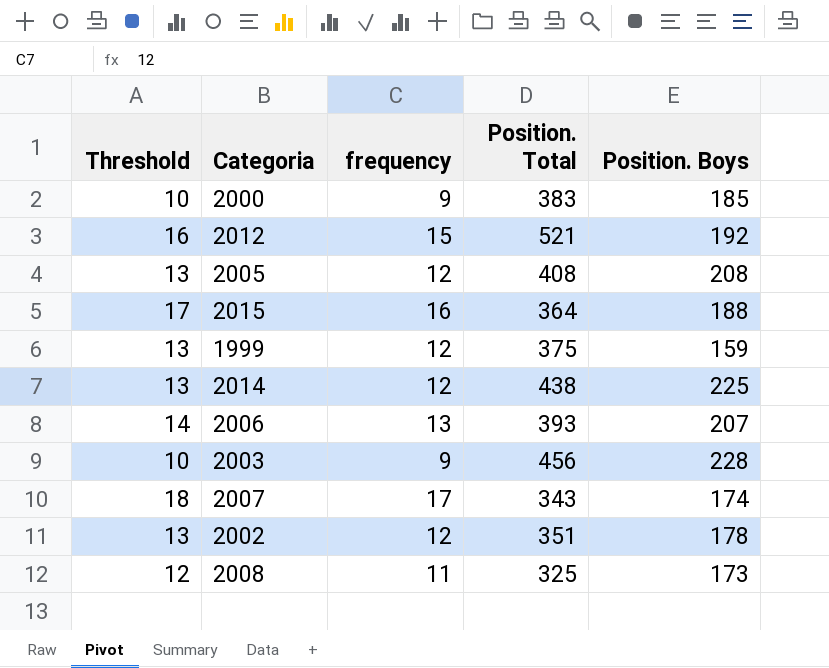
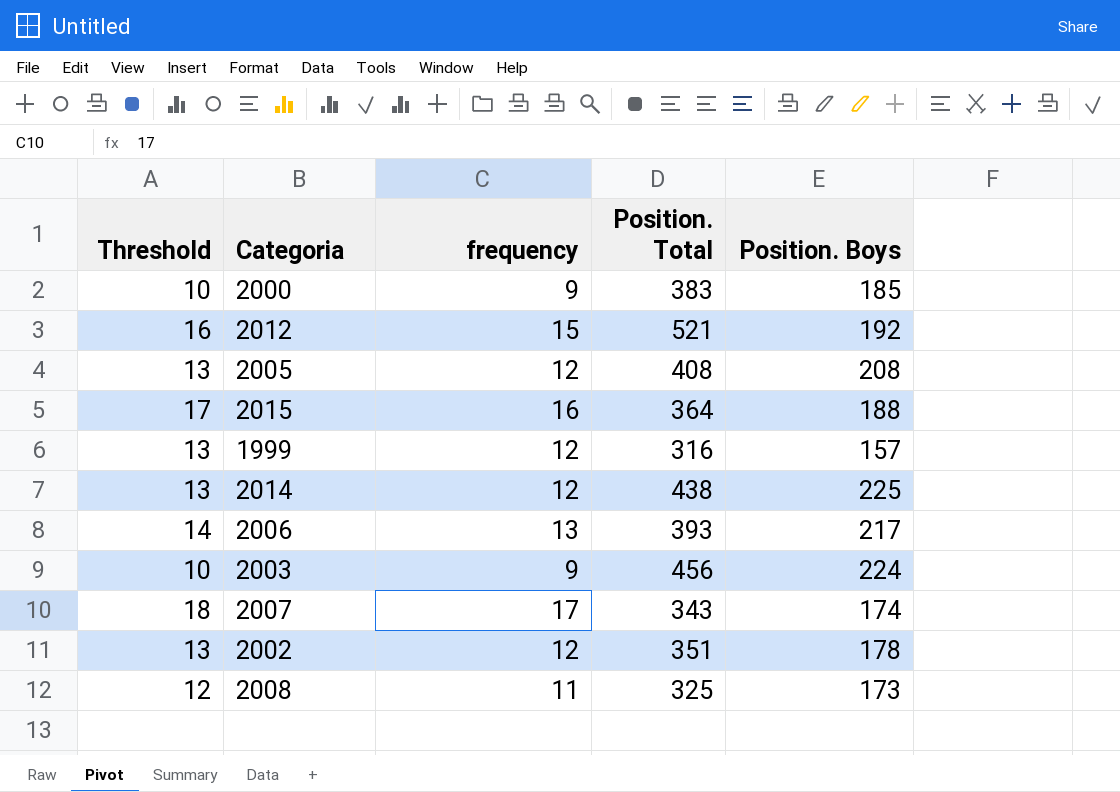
1999 | Position. Total: 375 -> 316
1999 | Position. Boys: 159 -> 157
2006 | Position. Boys: 207 -> 217
2003 | Position. Boys: 228 -> 224

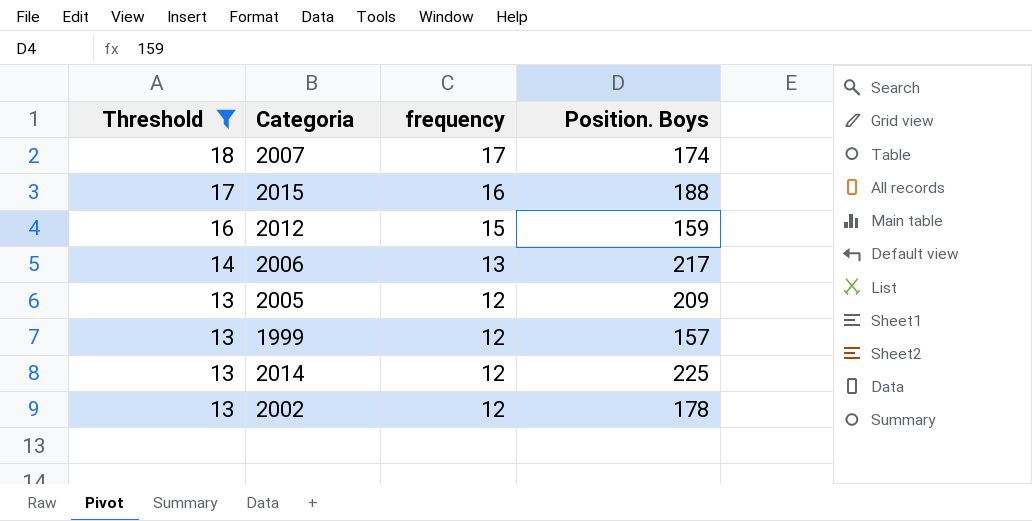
filter: none -> Threshold >= 13
row order: none -> Threshold descending
column Position. Total | position: 4 -> none
2012 | Position. Boys: 192 -> 159
2005 | Position. Boys: 208 -> 209

